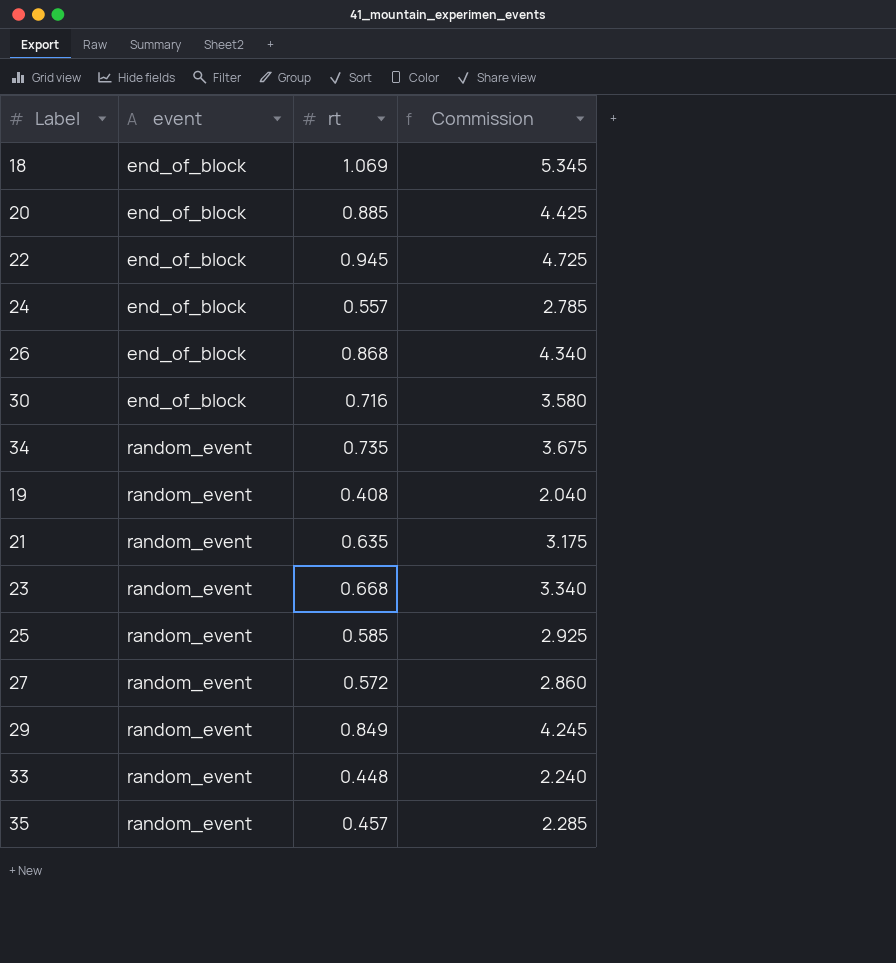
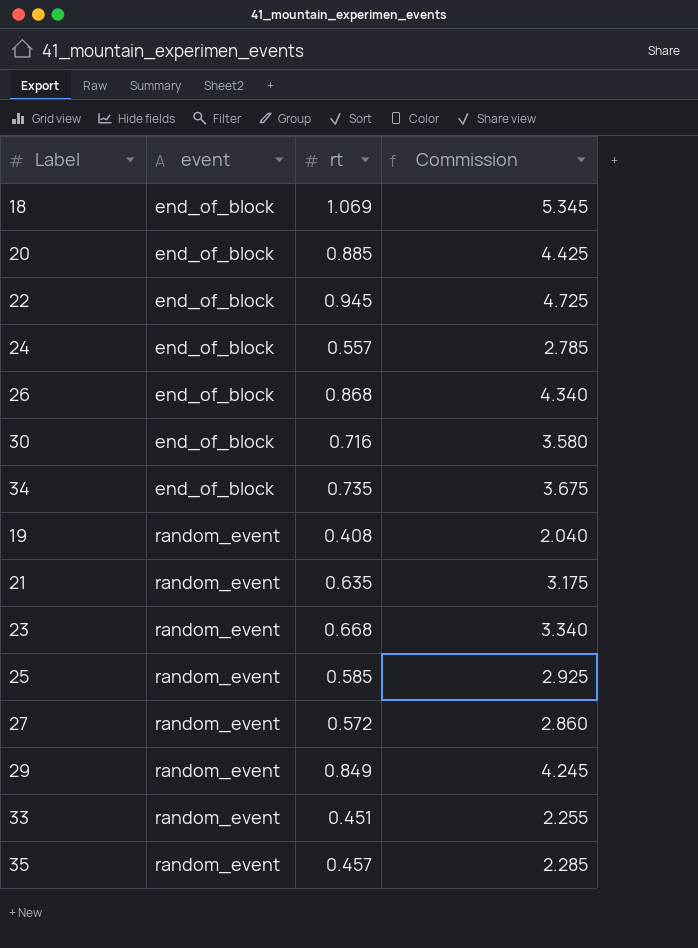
34 | event: random_event -> end_of_block
33 | rt: 0.448 -> 0.451
33 | Commission: 2.240 -> 2.255

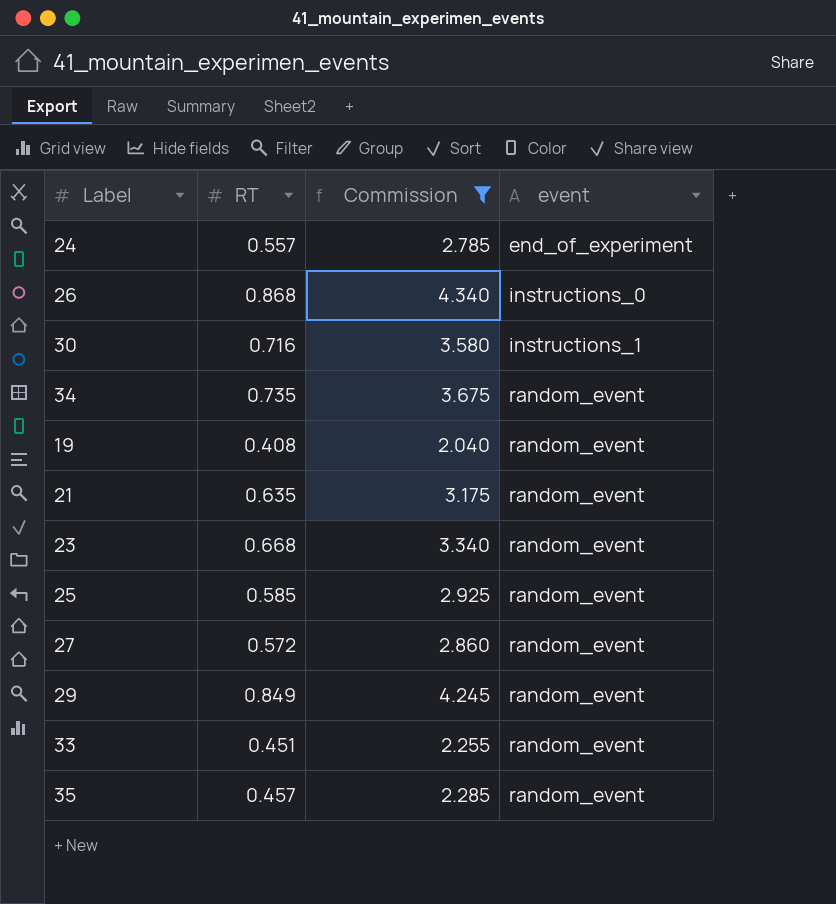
filter: none -> Commission <= 4.340
column name: rt -> RT
column event | position: 2 -> 4
24 | event: end_of_block -> end_of_experiment
26 | event: end_of_block -> instructions_0
30 | event: end_of_block -> instructions_1
34 | event: end_of_block -> random_event

